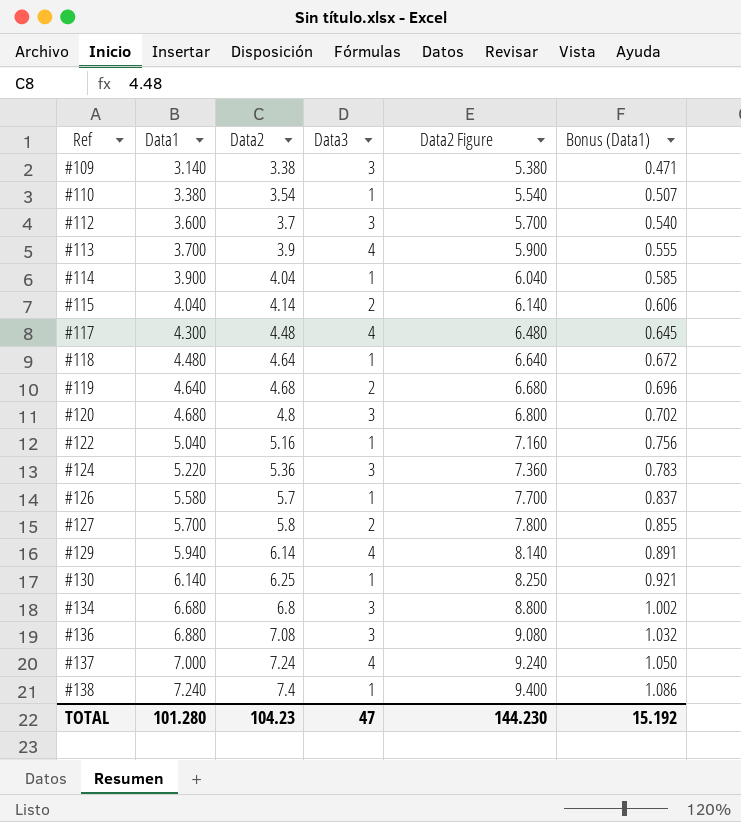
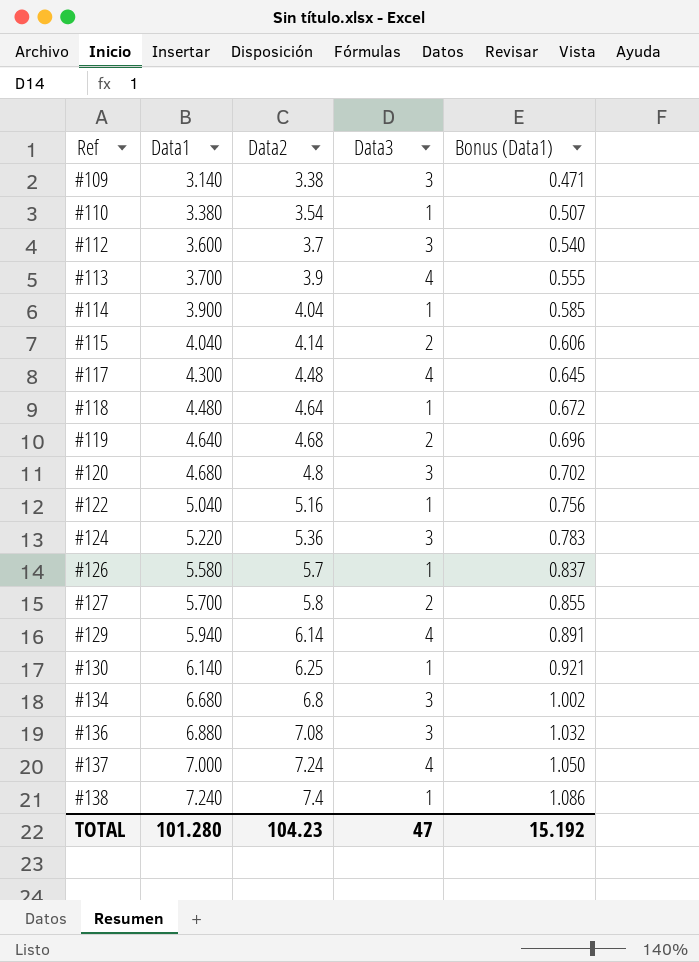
column Data2 Figure | formula: [Data2] + 2 -> none

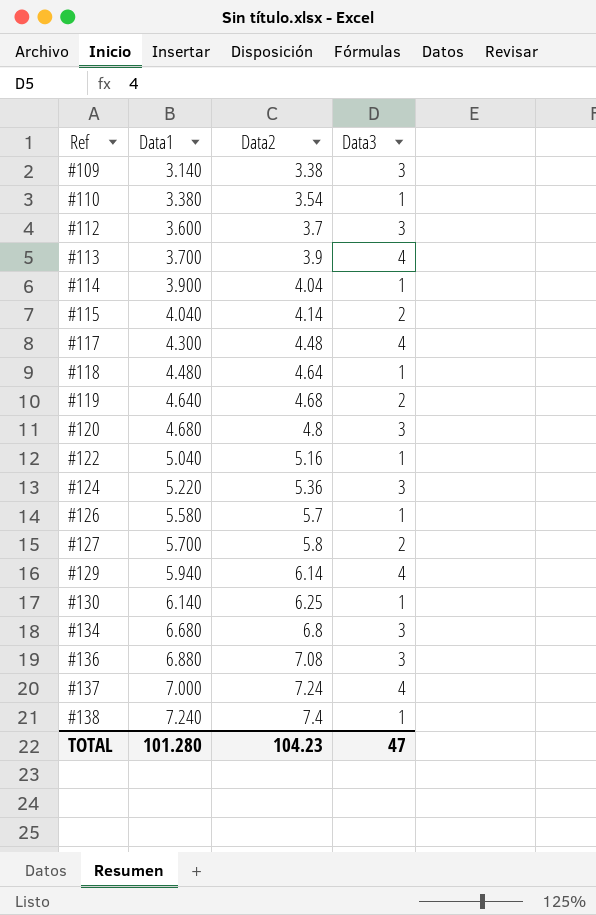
column Bonus (Data1) | formula: [Data1] * 0.15 -> none

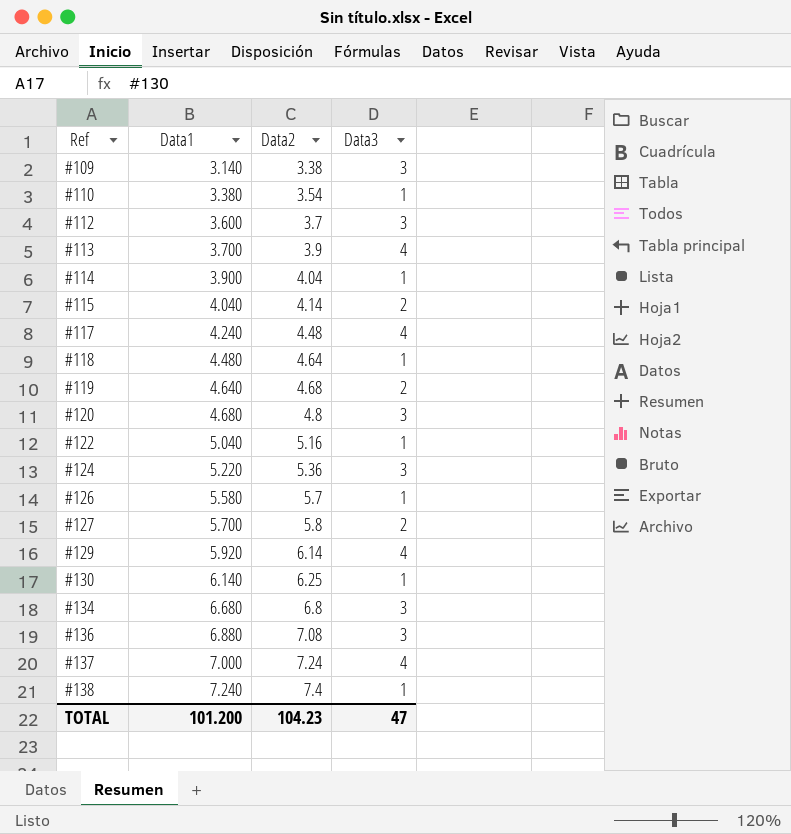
#117 | Data1: 4.300 -> 4.240
#129 | Data1: 5.940 -> 5.920
TOTAL | Data1: 101.280 -> 101.200

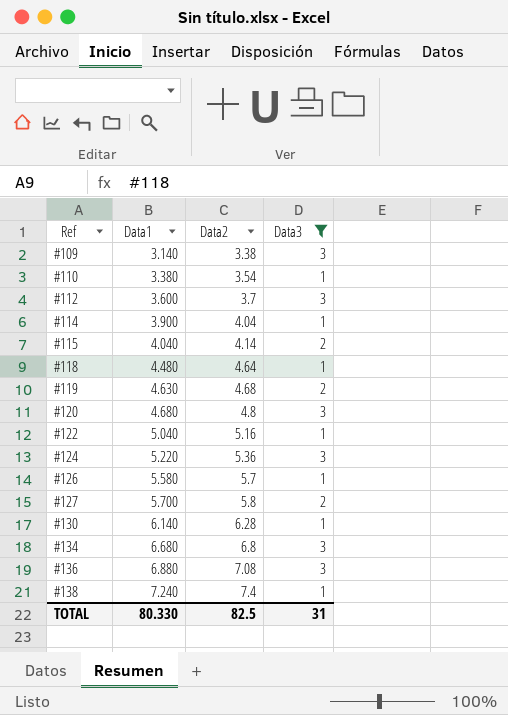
filter: none -> Data3 != 4
#119 | Data1: 4.640 -> 4.630
#130 | Data2: 6.25 -> 6.28
TOTAL | Data1: 101.200 -> 80.330
TOTAL | Data2: 104.23 -> 82.5
TOTAL | Data3: 47 -> 31

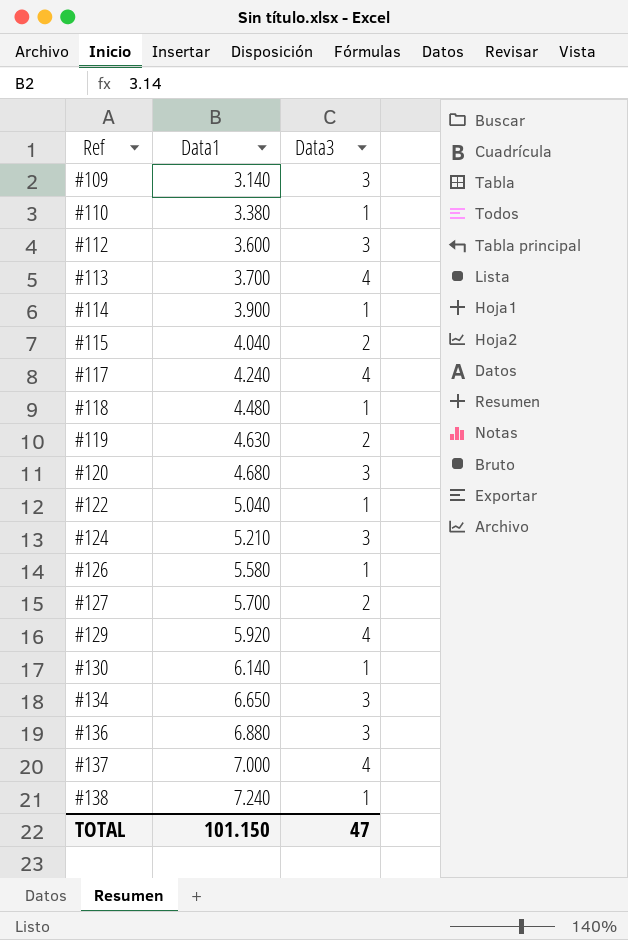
filter: Data3 != 4 -> none
column Data2 | position: 3 -> none
#124 | Data1: 5.220 -> 5.210
#134 | Data1: 6.680 -> 6.650
TOTAL | Data1: 80.330 -> 101.150
TOTAL | Data3: 31 -> 47

